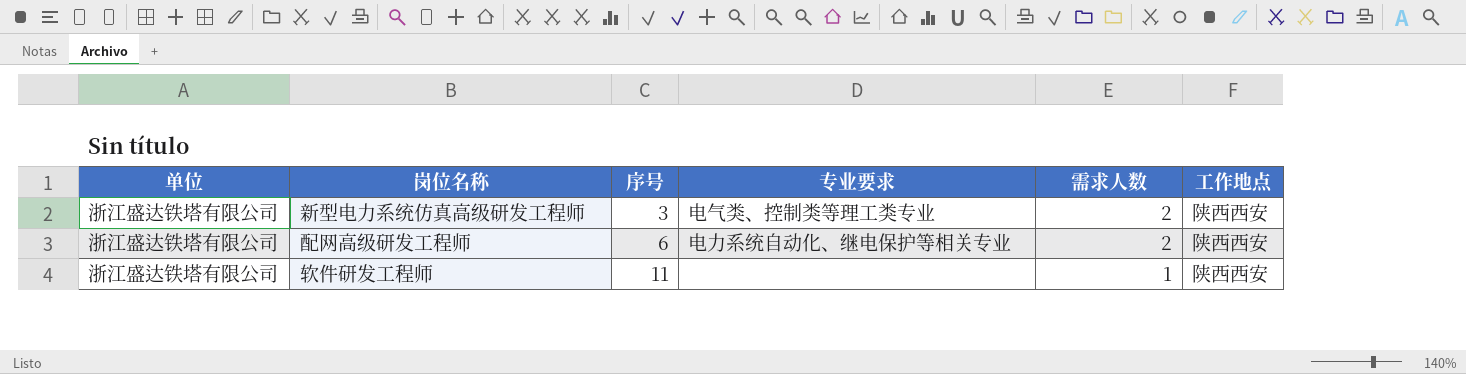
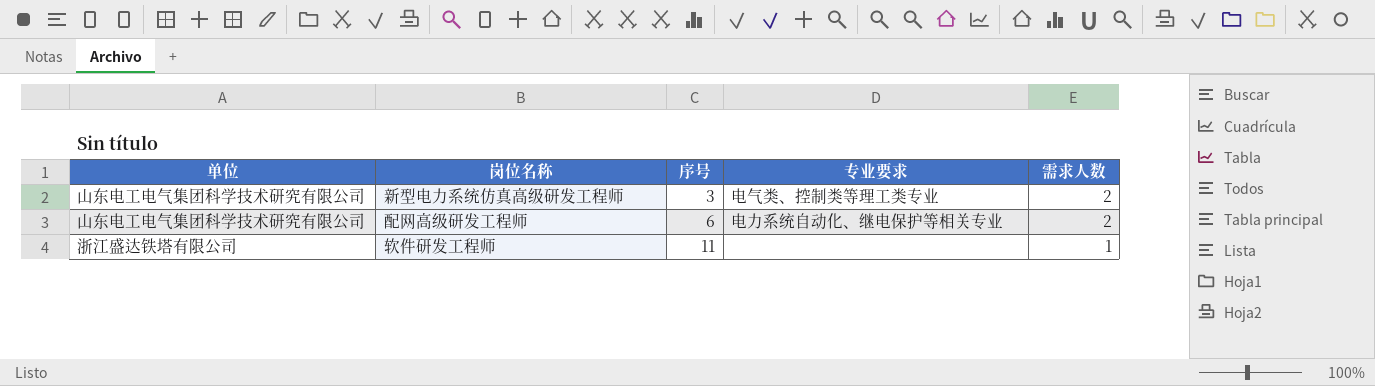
column 工作地点 | position: 6 -> none
新型电力系统仿真高级研发工程师 | 单位: 浙江盛达铁塔有限公司 -> 山东电工电气集团科学技术研究有限公司
配网高级研发工程师 | 单位: 浙江盛达铁塔有限公司 -> 山东电工电气集团科学技术研究有限公司

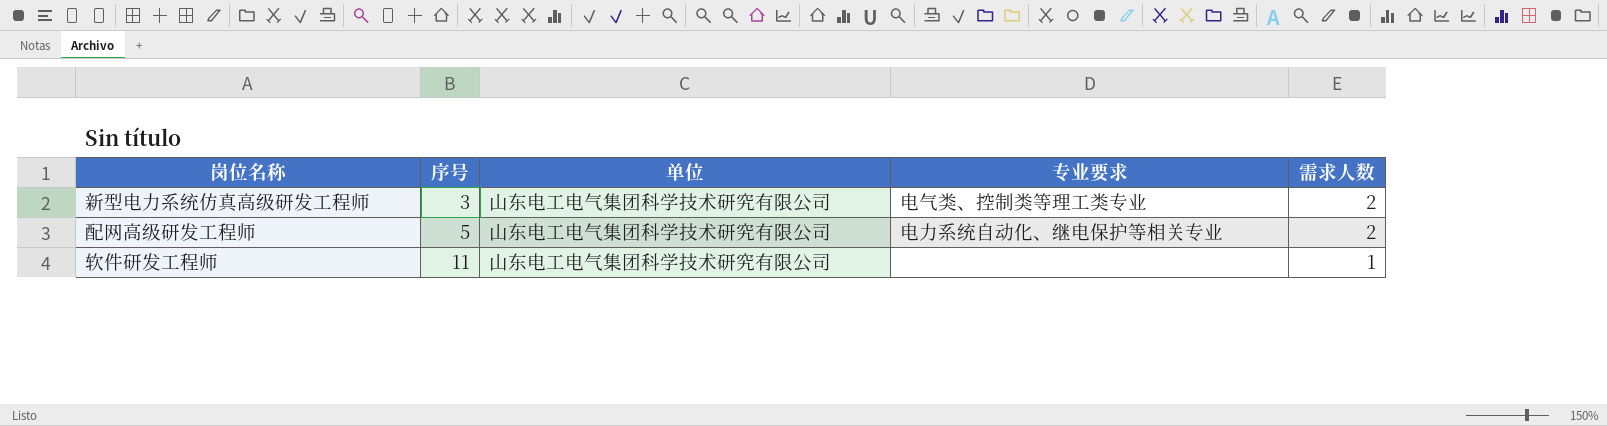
column 单位 | position: 1 -> 3
配网高级研发工程师 | 序号: 6 -> 5
软件研发工程师 | 单位: 浙江盛达铁塔有限公司 -> 山东电工电气集团科学技术研究有限公司

